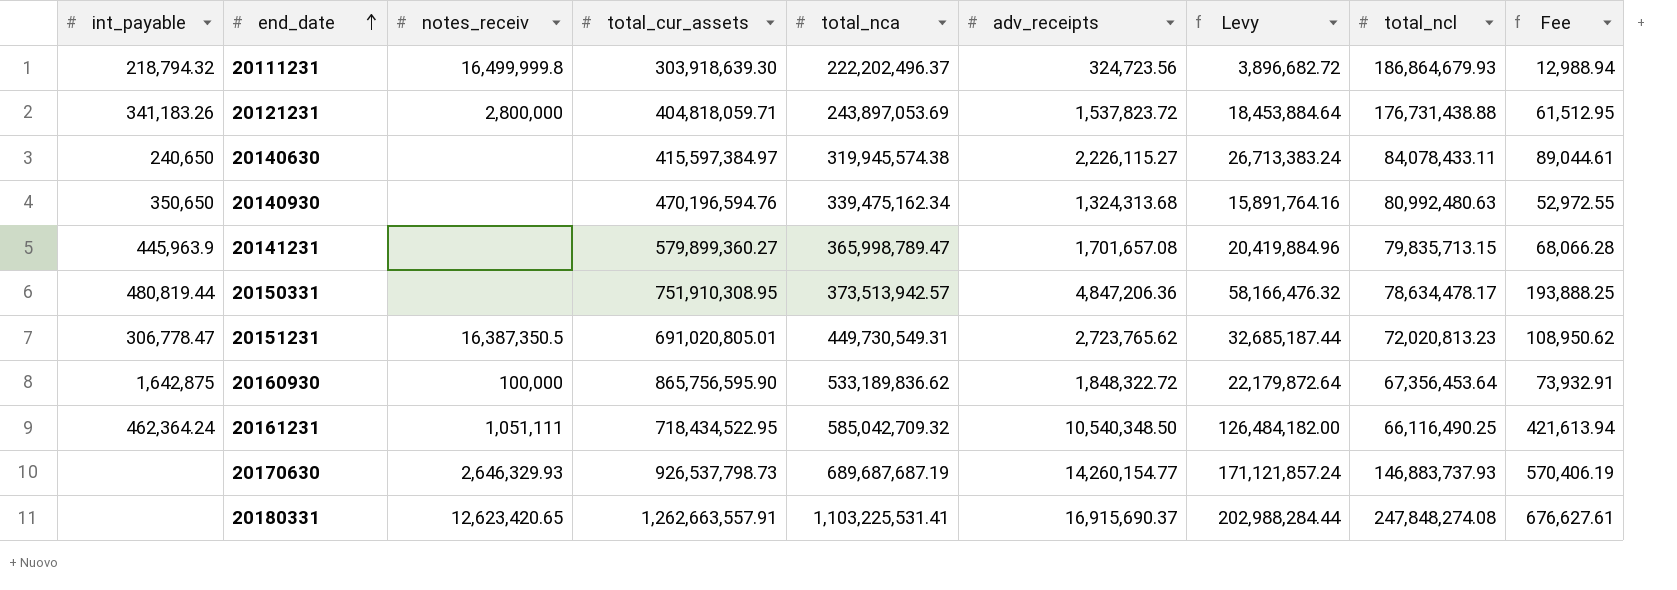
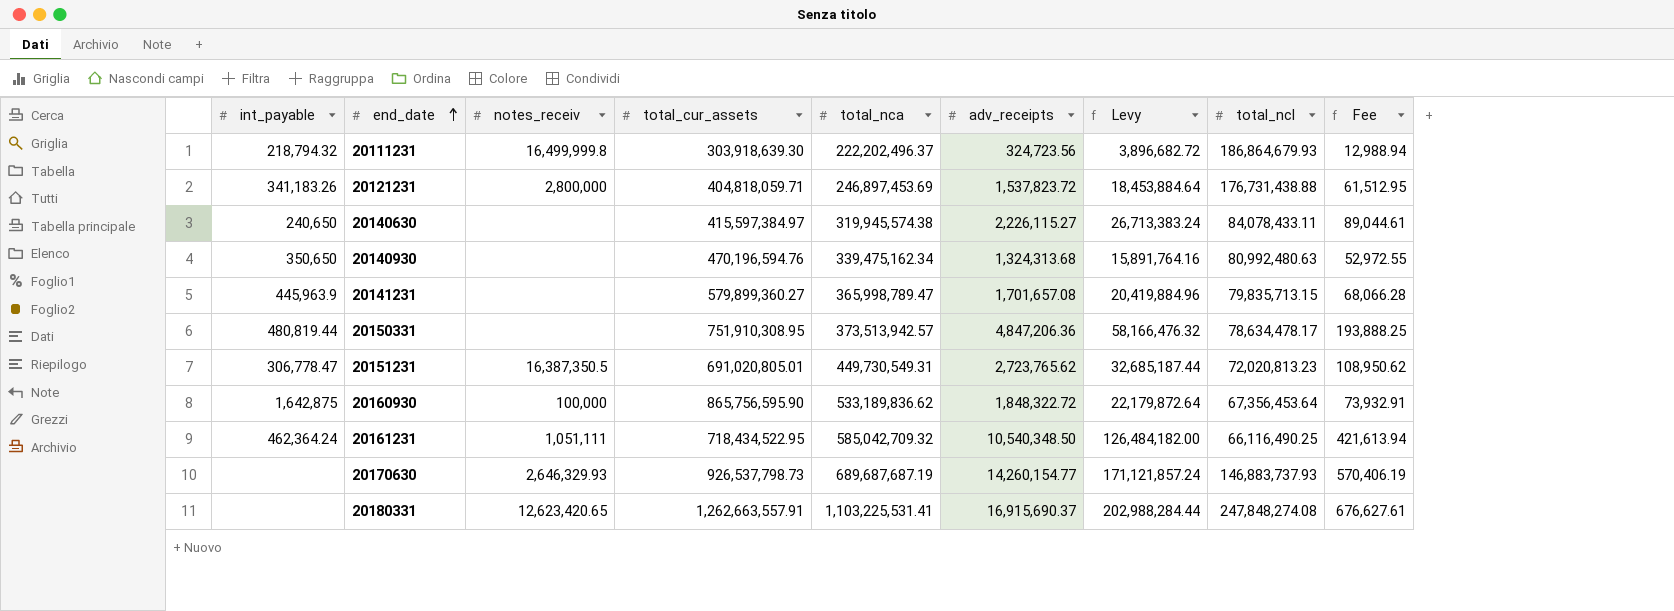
20121231 | total_nca: 243,897,053.69 -> 246,897,453.69

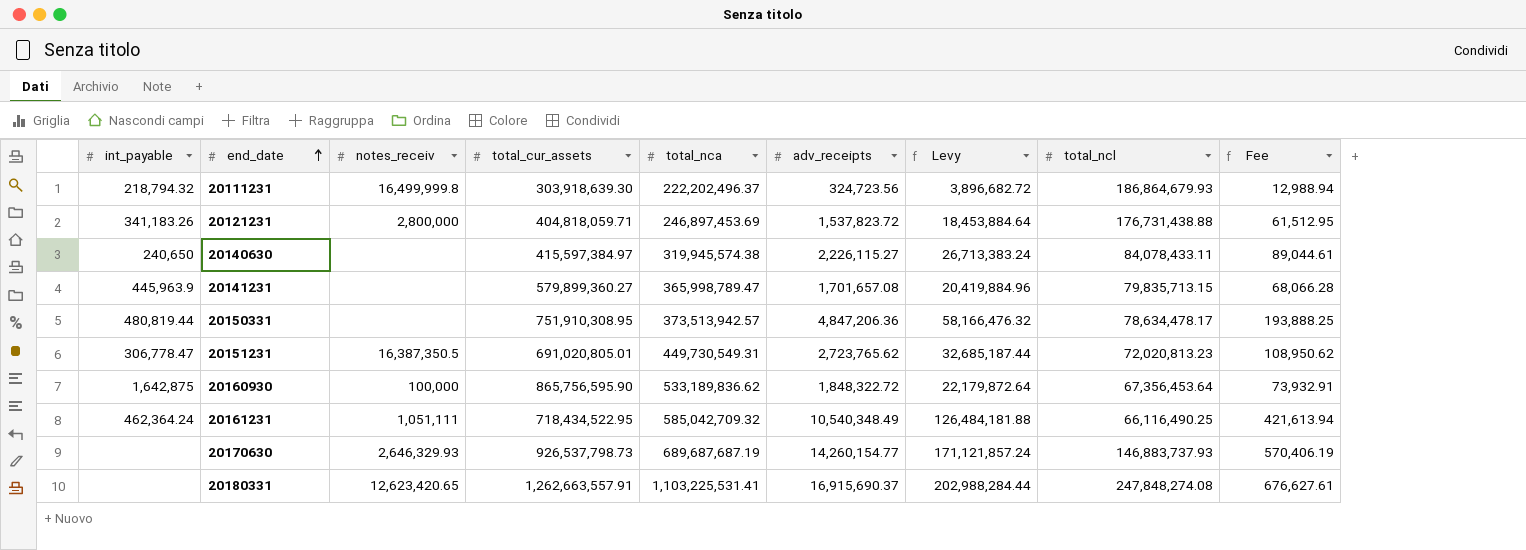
row 20140930: 350,650 | none | 470,196,594.76 | 339,475,162.34 | 1,324,313.68 | 15,891,764.16 | 80,992,480.63 | 52,972.55 -> none
20161231 | adv_receipts: 10,540,348.50 -> 10,540,348.49
20161231 | Levy: 126,484,182.00 -> 126,484,181.88

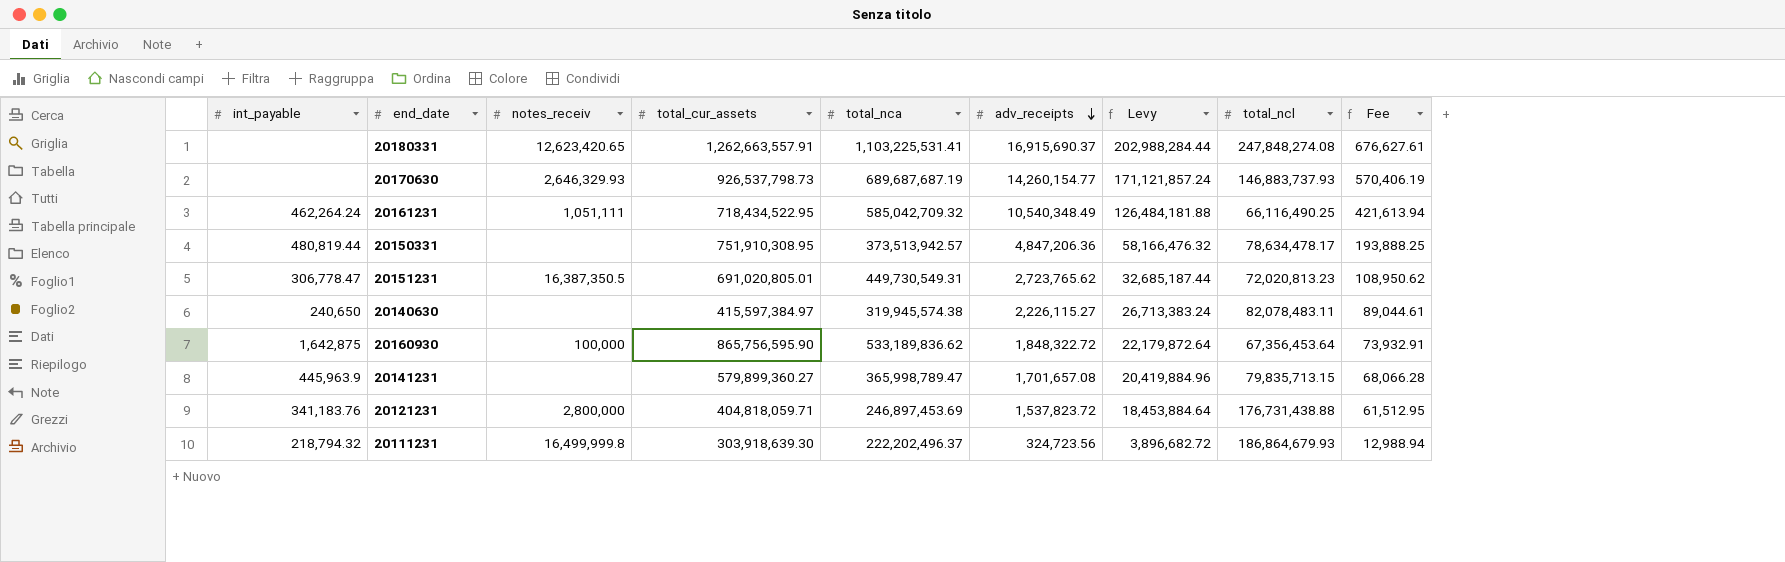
row order: end_date ascending -> adv_receipts descending
20161231 | int_payable: 462,364.24 -> 462,264.24
20140630 | total_ncl: 84,078,433.11 -> 82,078,483.11
20121231 | int_payable: 341,183.26 -> 341,183.76

